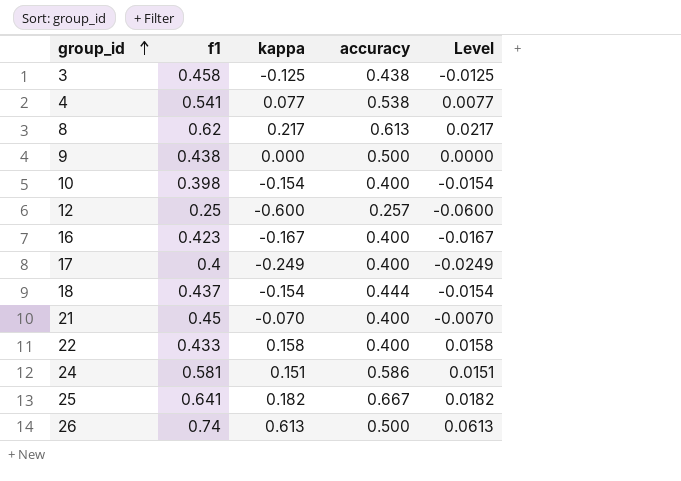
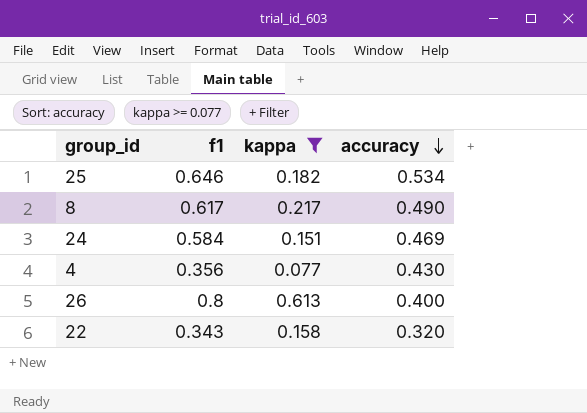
filter: none -> kappa >= 0.077
row order: group_id ascending -> accuracy descending
column Level | formula: [kappa] * 0.1 -> none
25 | f1: 0.641 -> 0.646
25 | accuracy: 0.667 -> 0.534
8 | f1: 0.62 -> 0.617
8 | accuracy: 0.613 -> 0.490
24 | f1: 0.581 -> 0.584
24 | accuracy: 0.586 -> 0.469
4 | f1: 0.541 -> 0.356
4 | accuracy: 0.538 -> 0.430
26 | f1: 0.74 -> 0.8
26 | accuracy: 0.500 -> 0.400
22 | f1: 0.433 -> 0.343
22 | accuracy: 0.400 -> 0.320

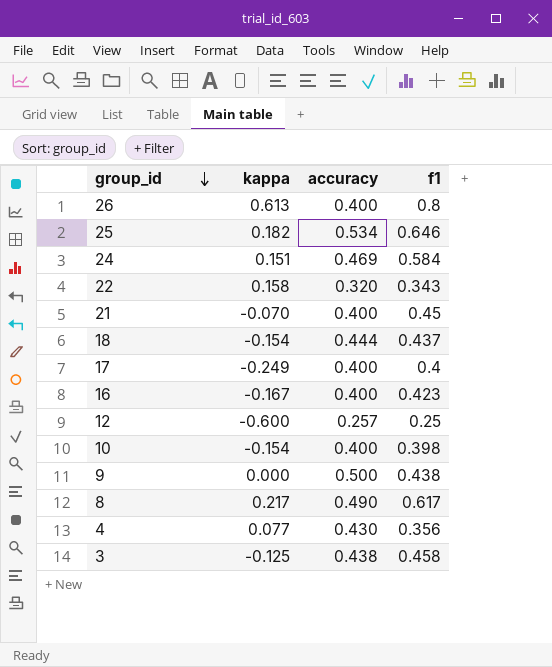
filter: kappa >= 0.077 -> none
row order: accuracy descending -> group_id descending
column f1 | position: 2 -> 4

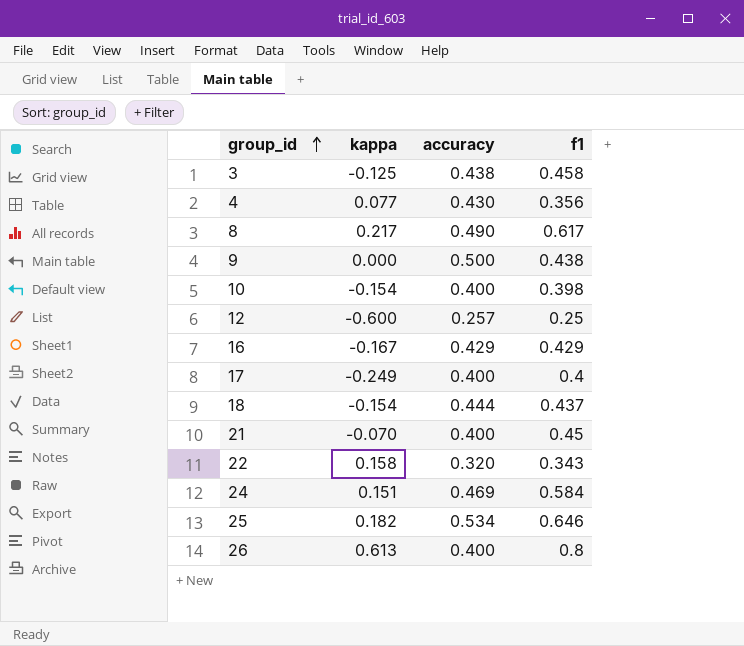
row order: group_id descending -> group_id ascending
16 | accuracy: 0.400 -> 0.429
16 | f1: 0.423 -> 0.429

